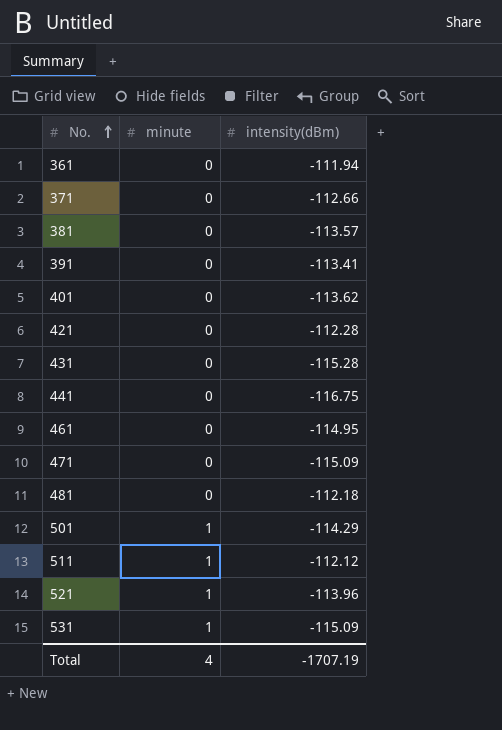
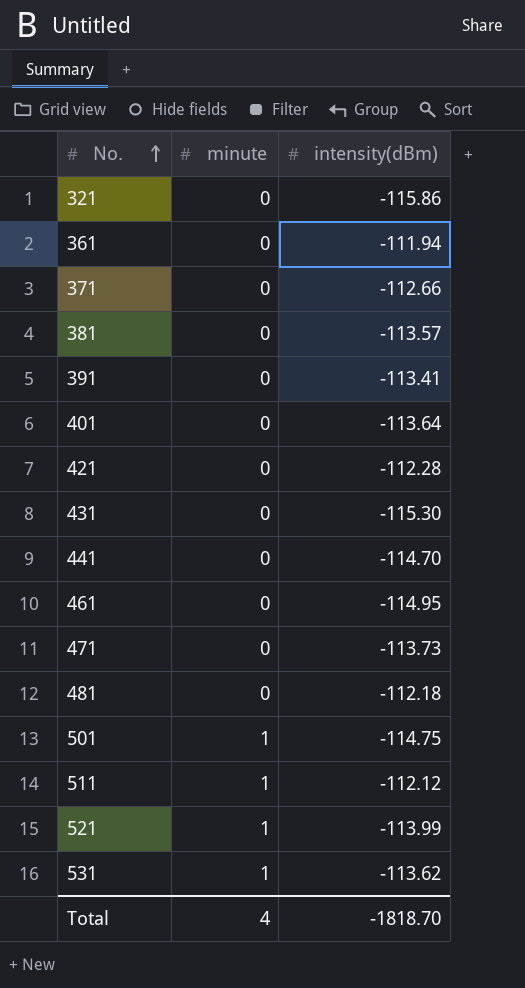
row 321: none -> 0 | -115.86
401 | intensity(dBm): -113.62 -> -113.64
431 | intensity(dBm): -115.28 -> -115.30
441 | intensity(dBm): -116.75 -> -114.70
471 | intensity(dBm): -115.09 -> -113.73
501 | intensity(dBm): -114.29 -> -114.75
521 | intensity(dBm): -113.96 -> -113.99
531 | intensity(dBm): -115.09 -> -113.62
Total | intensity(dBm): -1707.19 -> -1818.70

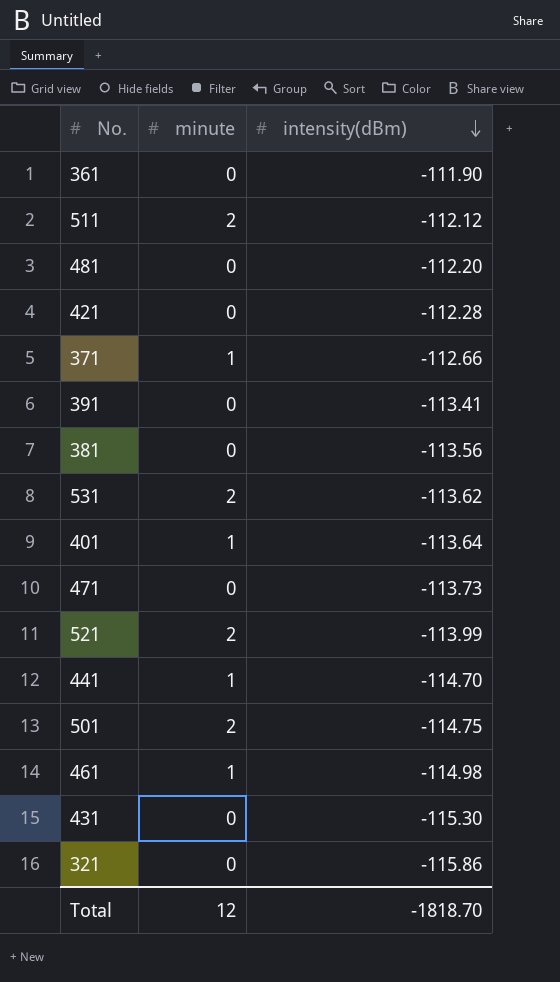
row order: No. ascending -> intensity(dBm) descending
361 | intensity(dBm): -111.94 -> -111.90
511 | minute: 1 -> 2
481 | intensity(dBm): -112.18 -> -112.20
371 | minute: 0 -> 1
381 | intensity(dBm): -113.57 -> -113.56
531 | minute: 1 -> 2
401 | minute: 0 -> 1
521 | minute: 1 -> 2
441 | minute: 0 -> 1
501 | minute: 1 -> 2
461 | minute: 0 -> 1
461 | intensity(dBm): -114.95 -> -114.98
Total | minute: 4 -> 12

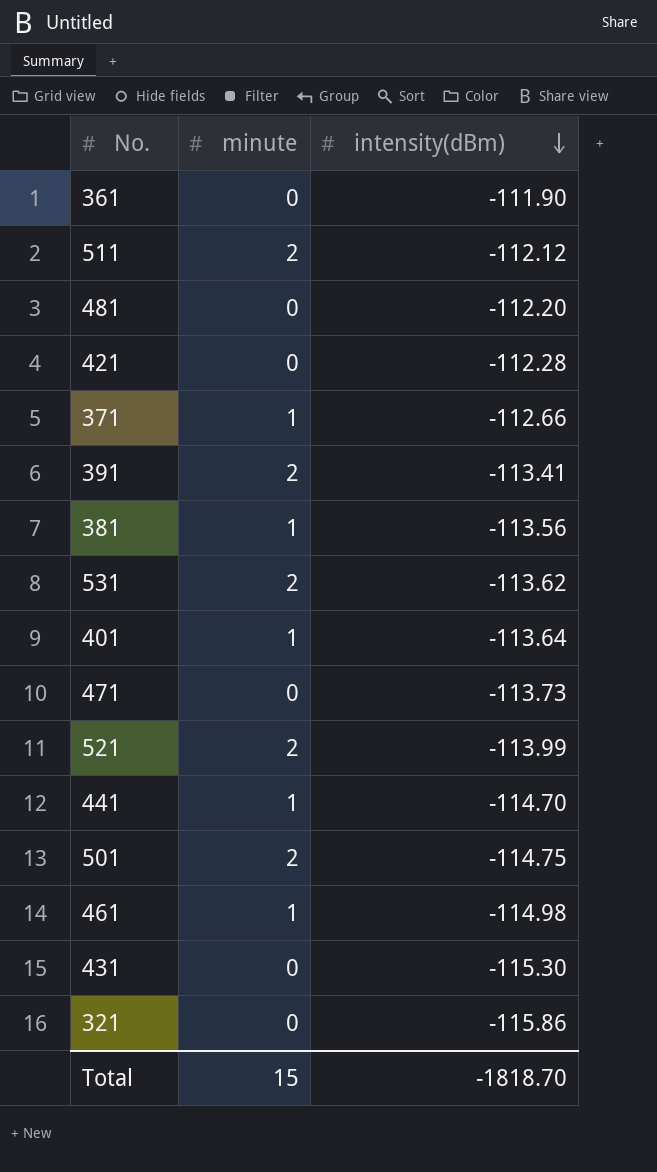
391 | minute: 0 -> 2
381 | minute: 0 -> 1
Total | minute: 12 -> 15

